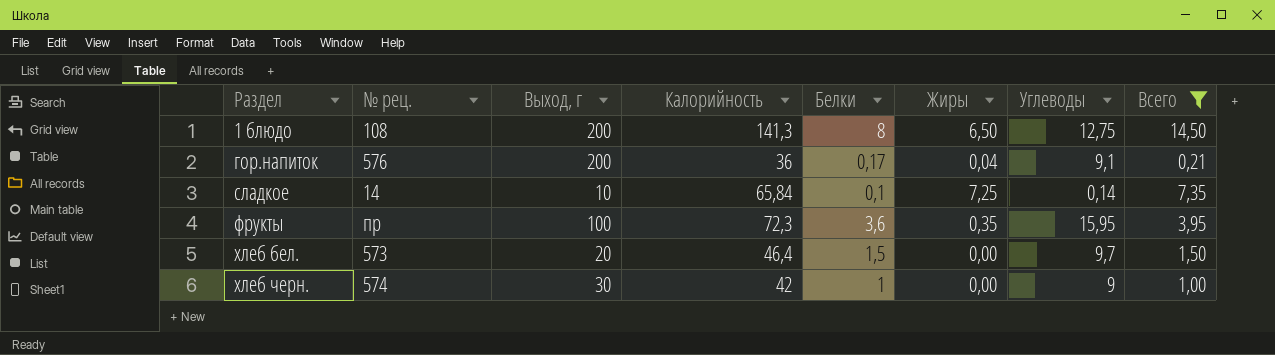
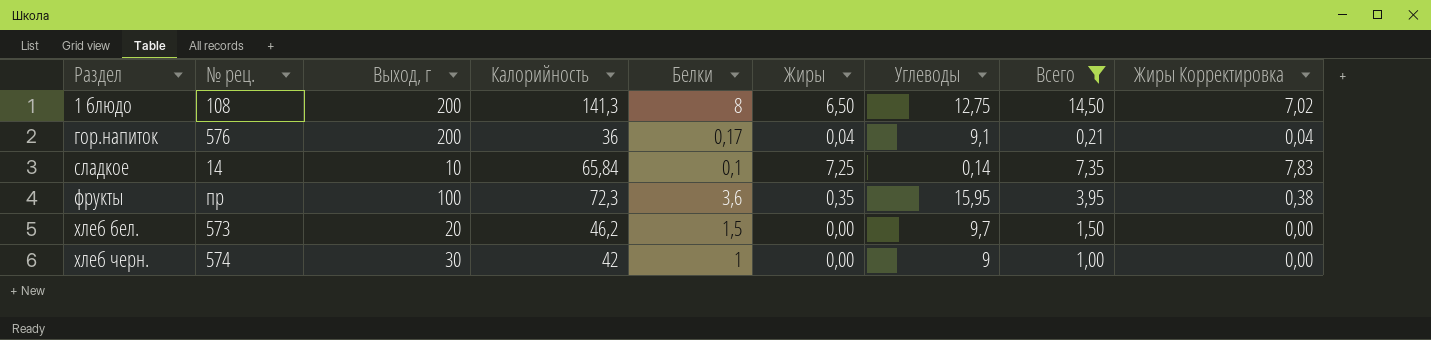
column Жиры Корректировка | formula: none -> [Жиры] * 1,08
хлеб бел. | Калорийность: 46,4 -> 46,2

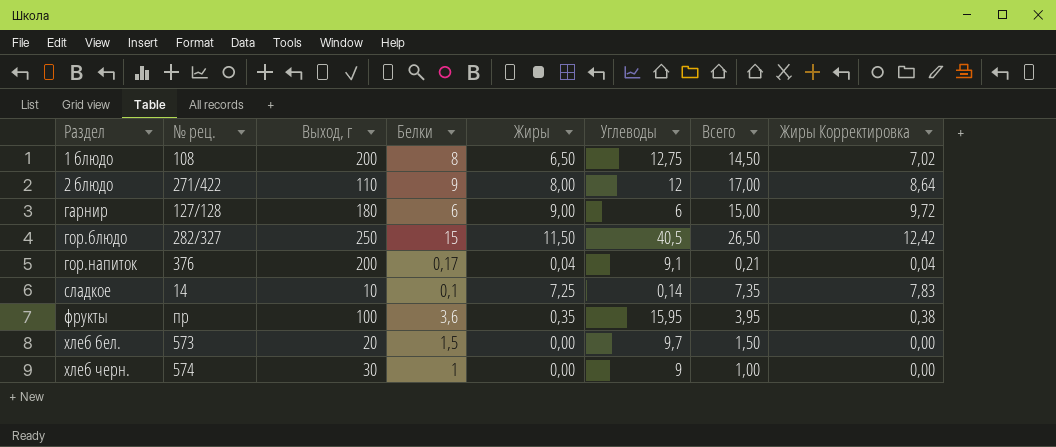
filter: Всего <= 14,50 -> none
column Калорийность | position: 4 -> none
гор.напиток | № рец.: 576 -> 376

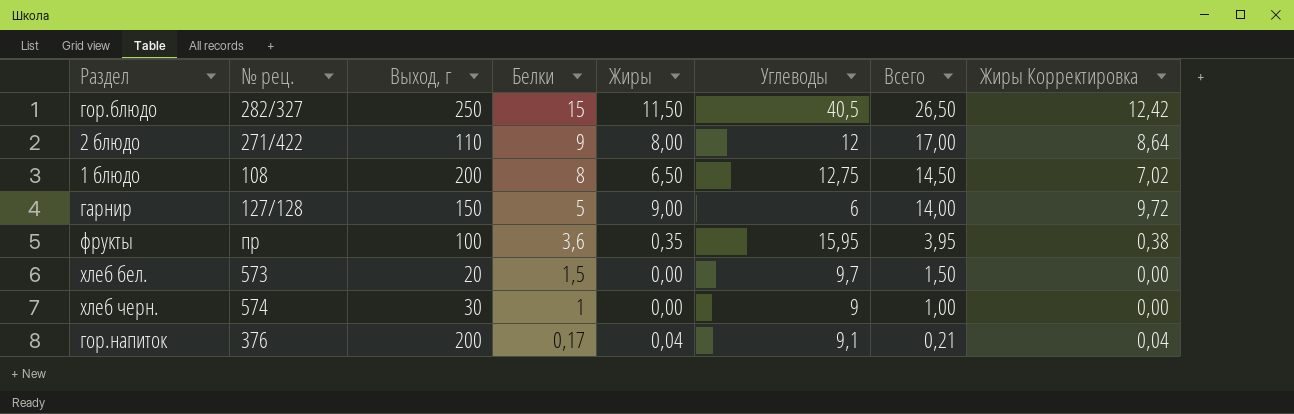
row order: Раздел ascending -> Белки descending
row сладкое: 14 | 10 | 0,1 | 7,25 | 0,14 | 7,35 | 7,83 -> none
гарнир | Выход, г: 180 -> 150
гарнир | Белки: 6 -> 5
гарнир | Всего: 15,00 -> 14,00

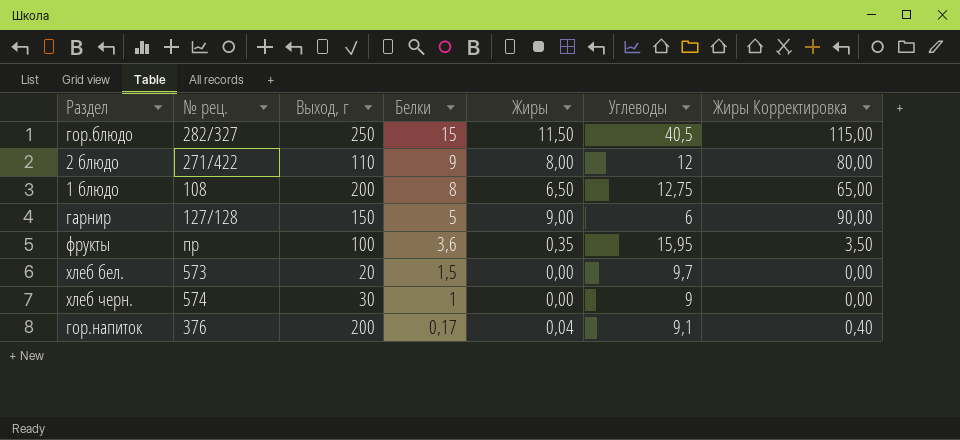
column Всего | formula: [Белки] + [Жиры] -> none
column Жиры Корректировка | formula: [Жиры] * 1,08 -> [Жиры] * 10

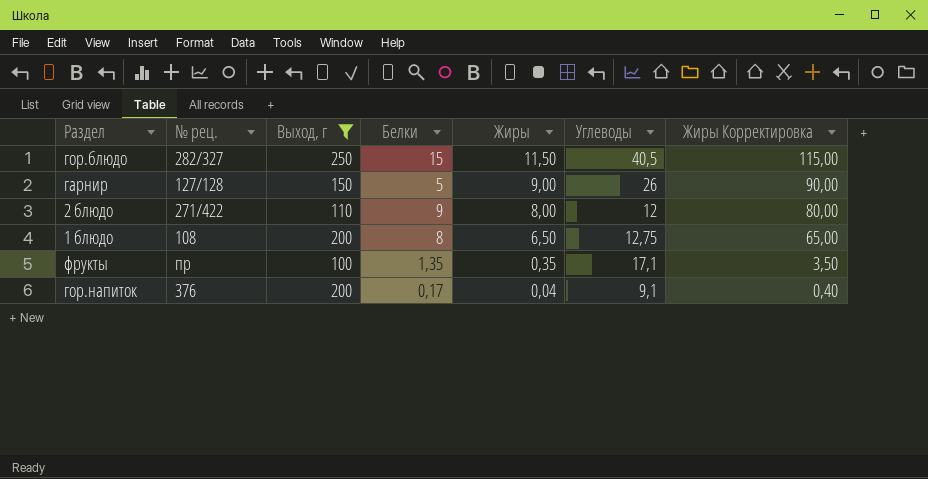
filter: none -> Выход, г >= 100
row order: Белки descending -> Жиры descending
гарнир | Углеводы: 6 -> 26
фрукты | Белки: 3,6 -> 1,35
фрукты | Углеводы: 15,95 -> 17,1

